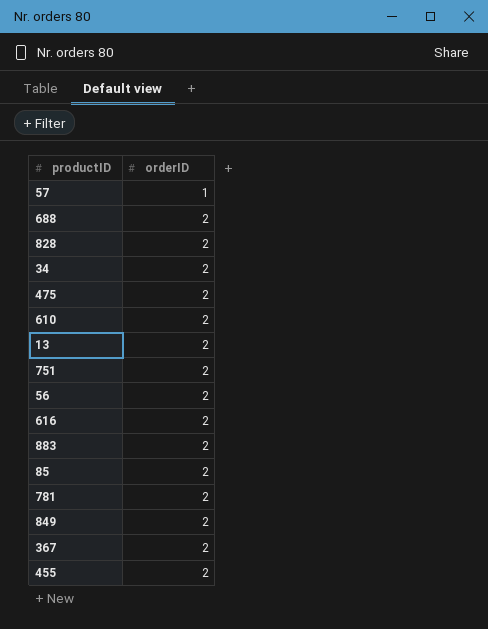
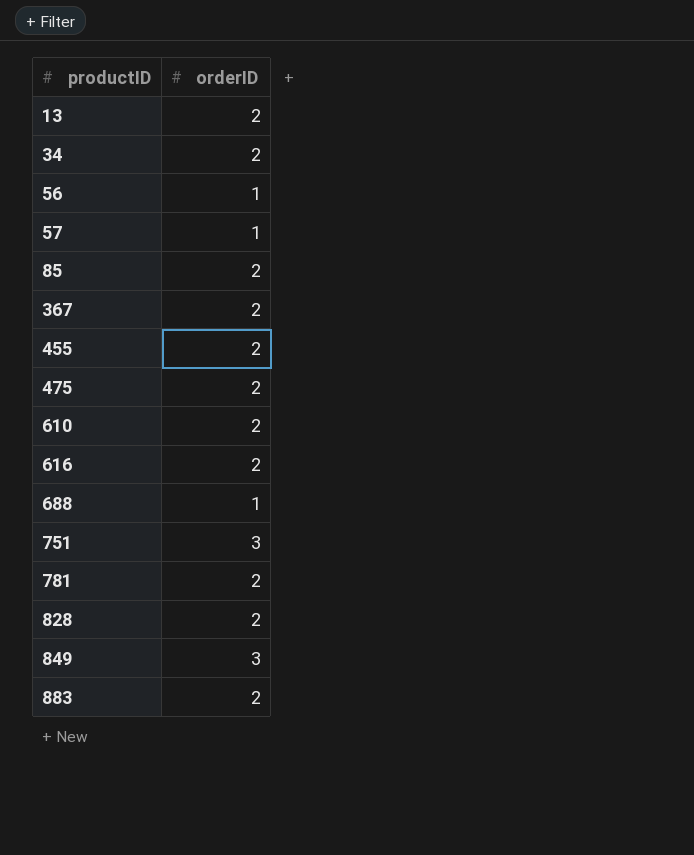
row order: orderID ascending -> productID ascending
56 | orderID: 2 -> 1
688 | orderID: 2 -> 1
751 | orderID: 2 -> 3
849 | orderID: 2 -> 3

